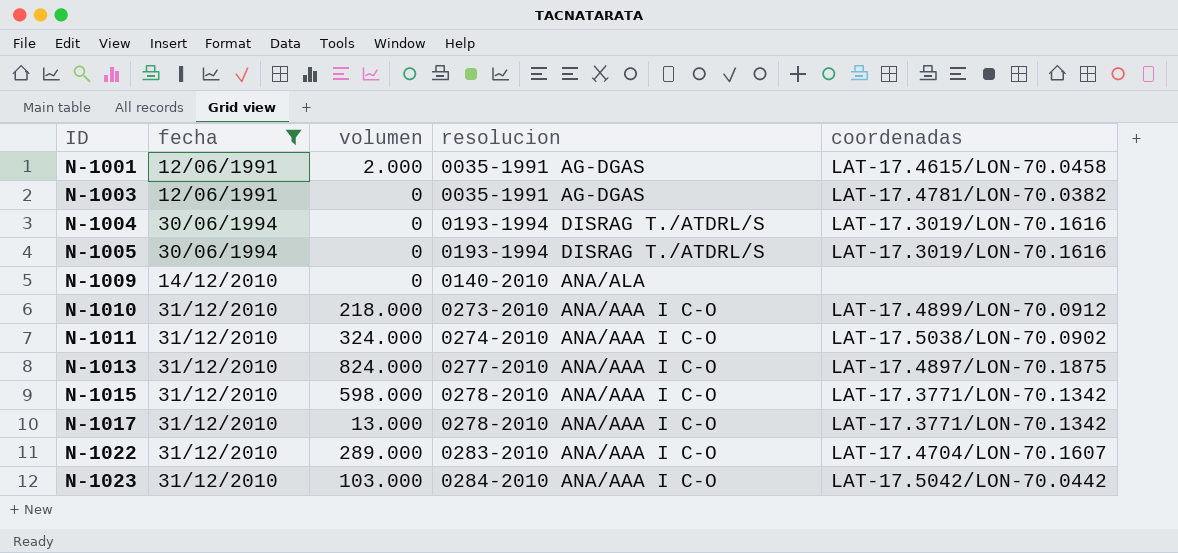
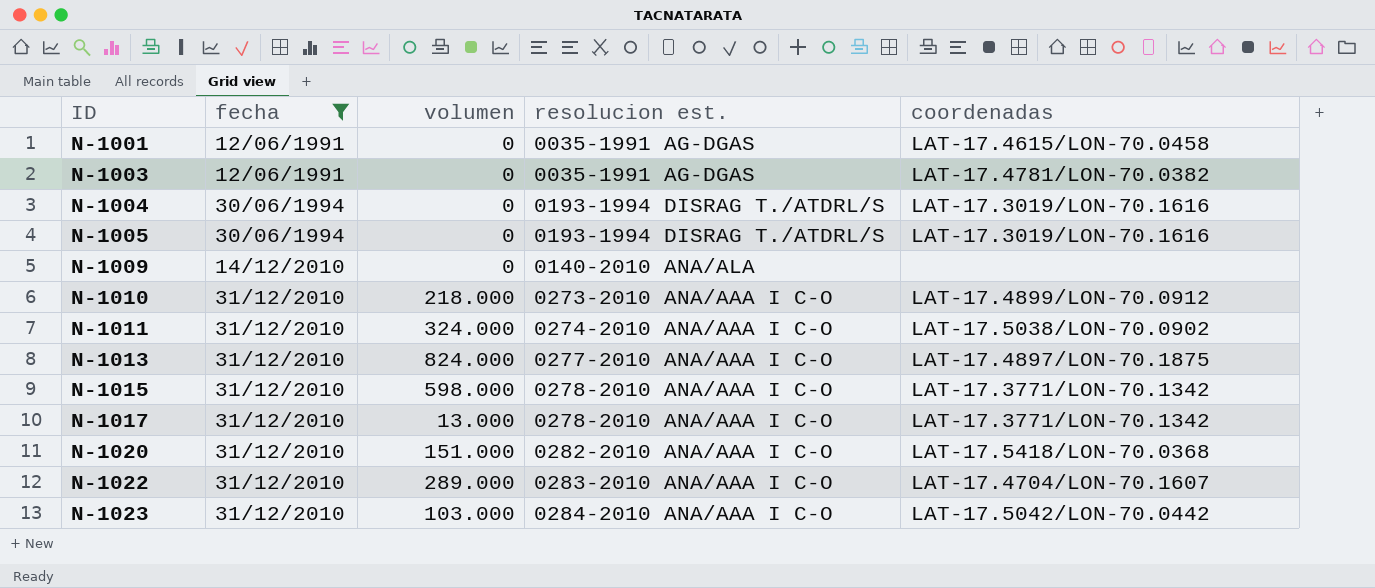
column name: resolucion -> resolucion est.
N-1001 | volumen: 2.000 -> 0
row N-1020: none -> 31/12/2010 | 151.000 | 0282-2010 ANA/AAA I C-O | LAT-17.5418/LON-70.0368

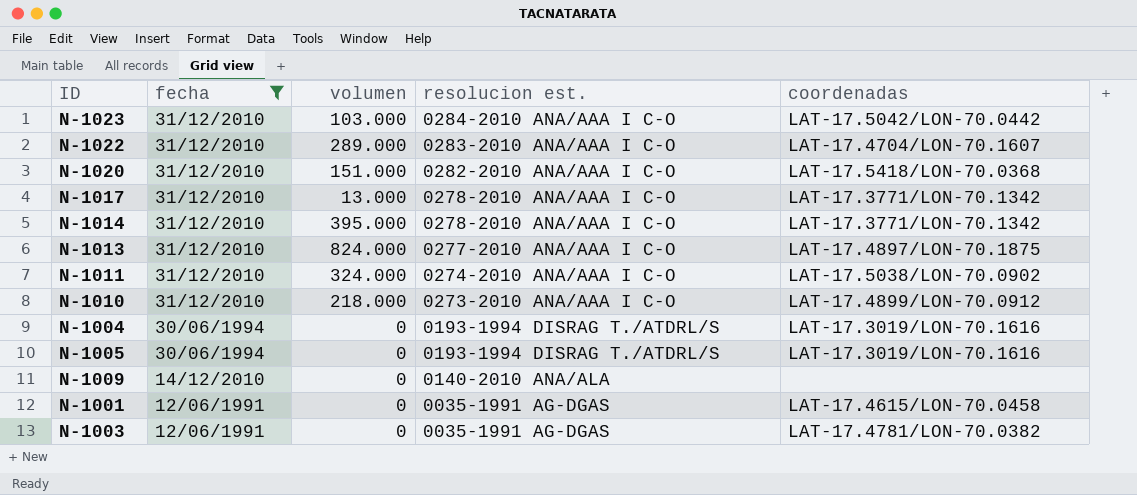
row order: ID ascending -> resolucion est. descending
row N-1015: 31/12/2010 | 598.000 | 0278-2010 ANA/AAA I C-O | LAT-17.3771/LON-70.1342 -> none
row N-1014: none -> 31/12/2010 | 395.000 | 0278-2010 ANA/AAA I C-O | LAT-17.3771/LON-70.1342

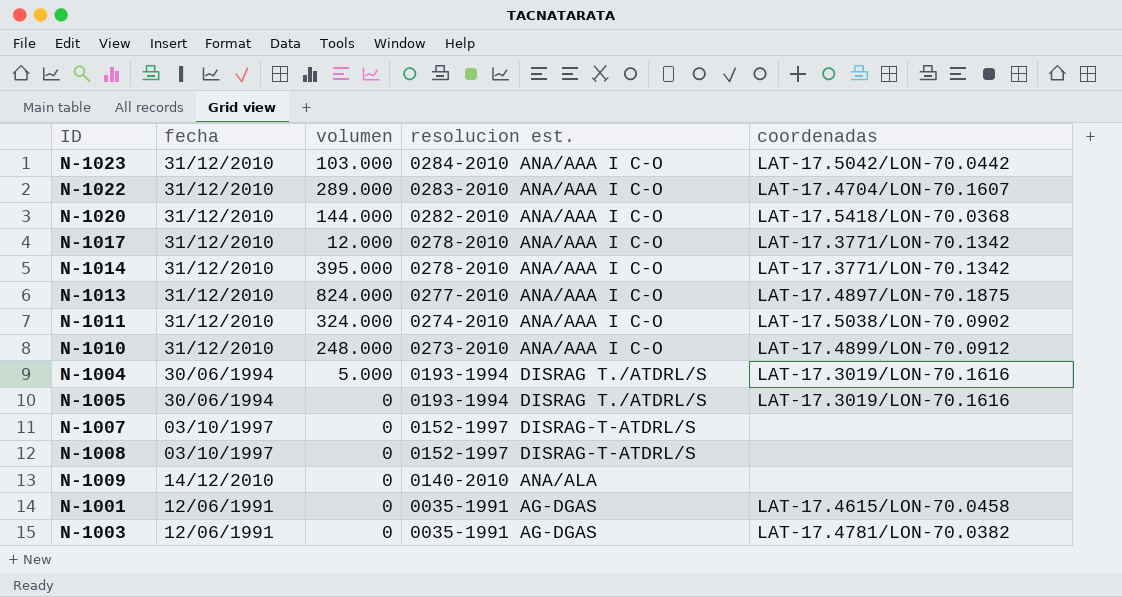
filter: fecha != 03/10/1997 -> none
N-1020 | volumen: 151.000 -> 144.000
N-1017 | volumen: 13.000 -> 12.000
N-1010 | volumen: 218.000 -> 248.000
N-1004 | volumen: 0 -> 5.000

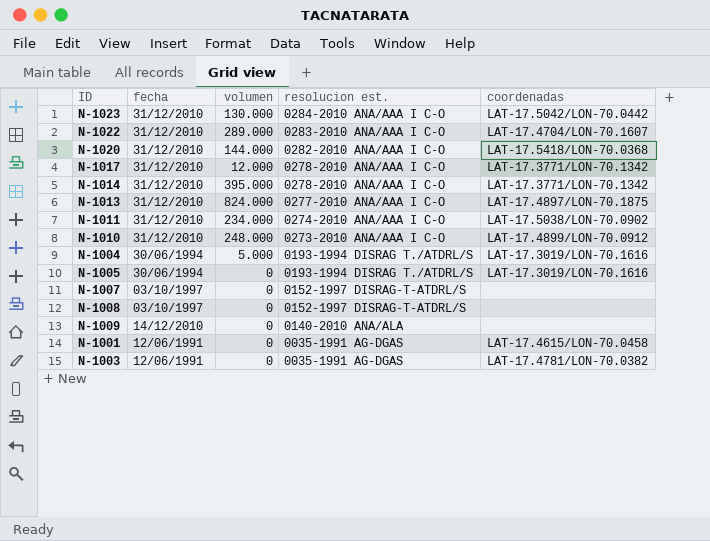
N-1023 | volumen: 103.000 -> 130.000
N-1011 | volumen: 324.000 -> 234.000

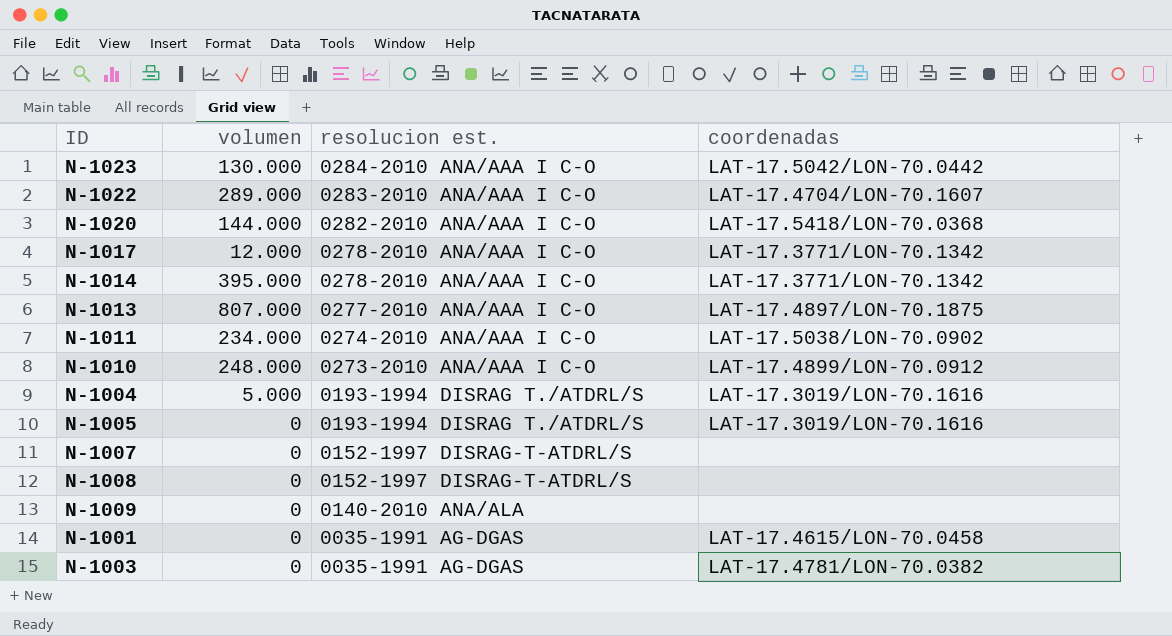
column fecha | position: 2 -> none
N-1013 | volumen: 824.000 -> 807.000

